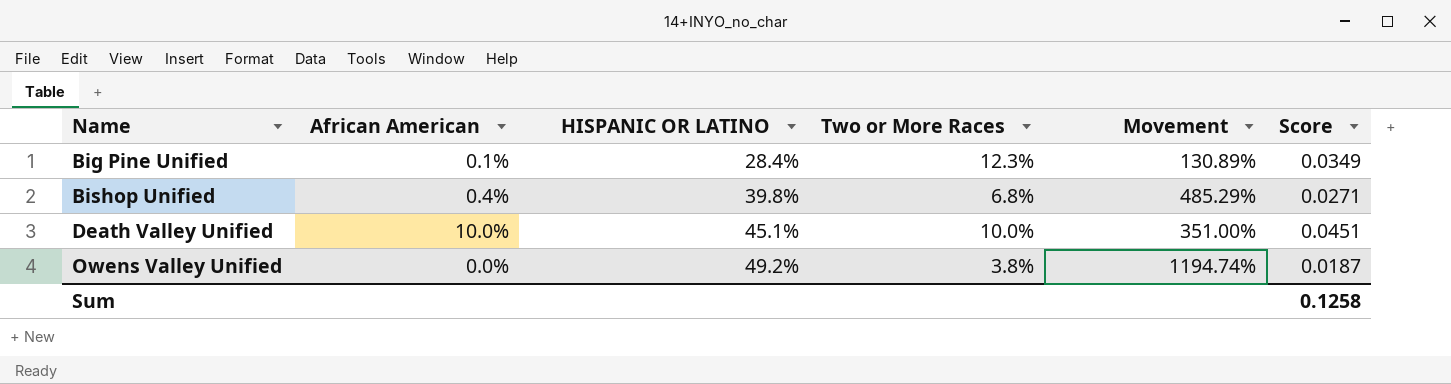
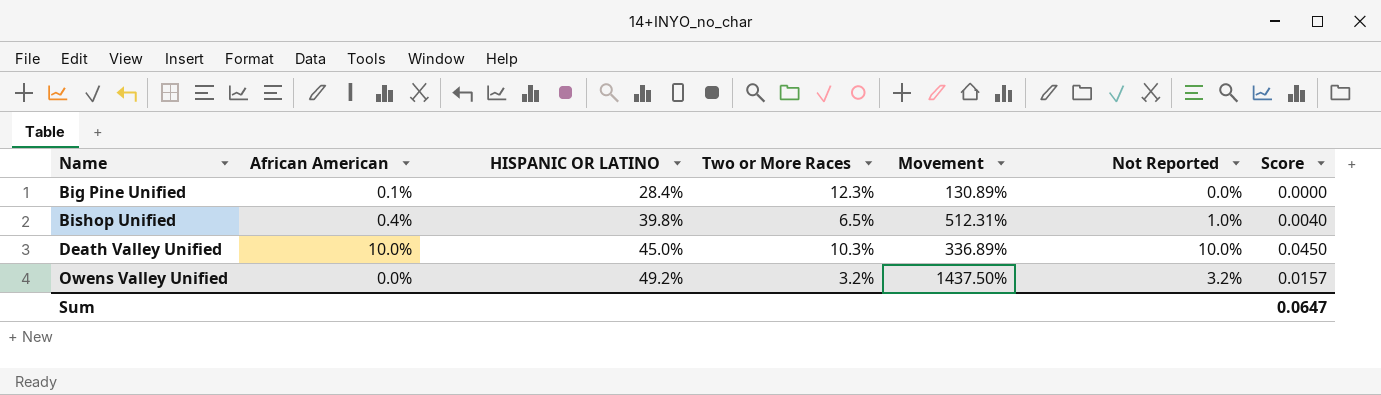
column Not Reported | position: none -> 6
column Score | formula: [HISPANIC OR LATINO] * [Two or More Races] -> [HISPANIC OR LATINO] * [Not Reported]
Bishop Unified | Two or More Races: 6.8% -> 6.5%
Bishop Unified | Movement: 485.29% -> 512.31%
Death Valley Unified | HISPANIC OR LATINO: 45.1% -> 45.0%
Death Valley Unified | Two or More Races: 10.0% -> 10.3%
Death Valley Unified | Movement: 351.00% -> 336.89%
Owens Valley Unified | Two or More Races: 3.8% -> 3.2%
Owens Valley Unified | Movement: 1194.74% -> 1437.50%
Sum | Score: 0.1258 -> 0.0647

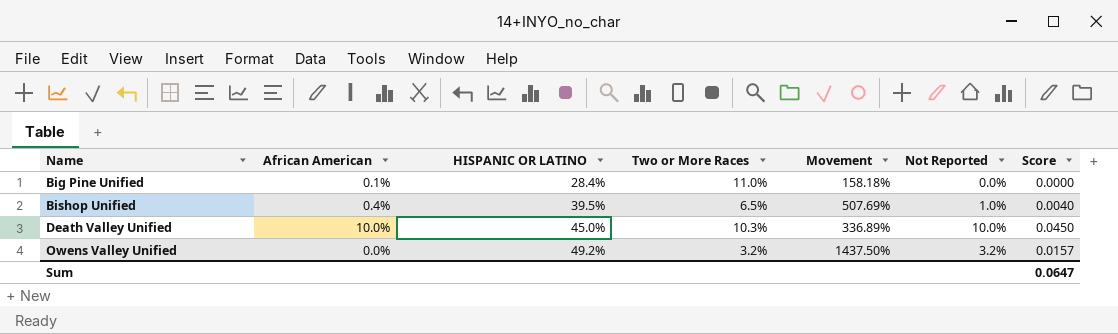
Big Pine Unified | Two or More Races: 12.3% -> 11.0%
Big Pine Unified | Movement: 130.89% -> 158.18%
Bishop Unified | HISPANIC OR LATINO: 39.8% -> 39.5%
Bishop Unified | Movement: 512.31% -> 507.69%

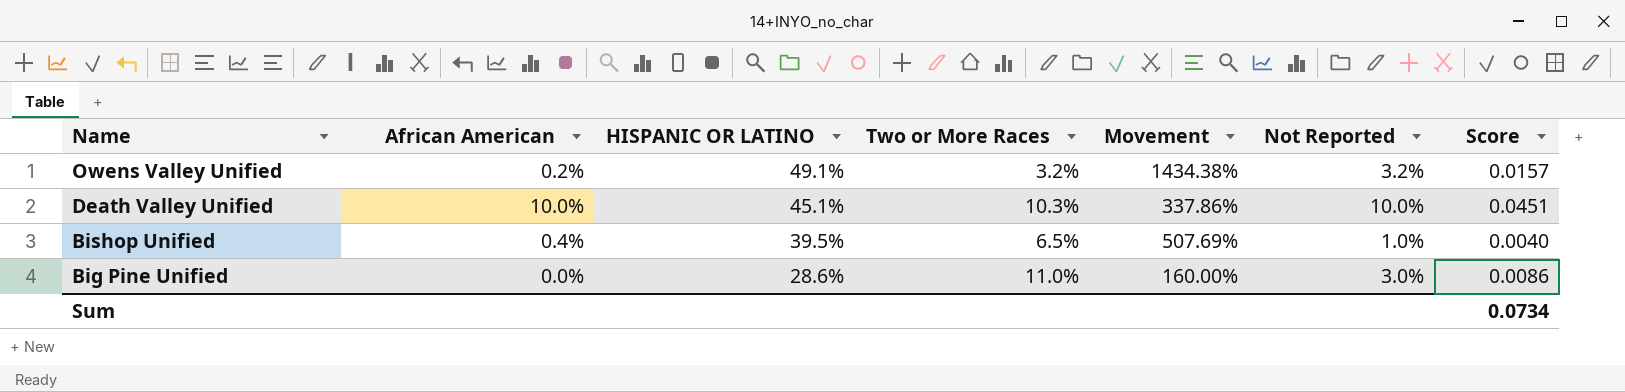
row order: Name ascending -> Name descending
Owens Valley Unified | African American: 0.0% -> 0.2%
Owens Valley Unified | HISPANIC OR LATINO: 49.2% -> 49.1%
Owens Valley Unified | Movement: 1437.50% -> 1434.38%
Death Valley Unified | HISPANIC OR LATINO: 45.0% -> 45.1%
Death Valley Unified | Movement: 336.89% -> 337.86%
Death Valley Unified | Score: 0.0450 -> 0.0451
Big Pine Unified | African American: 0.1% -> 0.0%
Big Pine Unified | HISPANIC OR LATINO: 28.4% -> 28.6%
Big Pine Unified | Movement: 158.18% -> 160.00%
Big Pine Unified | Not Reported: 0.0% -> 3.0%
Big Pine Unified | Score: 0.0000 -> 0.0086
Sum | Score: 0.0647 -> 0.0734

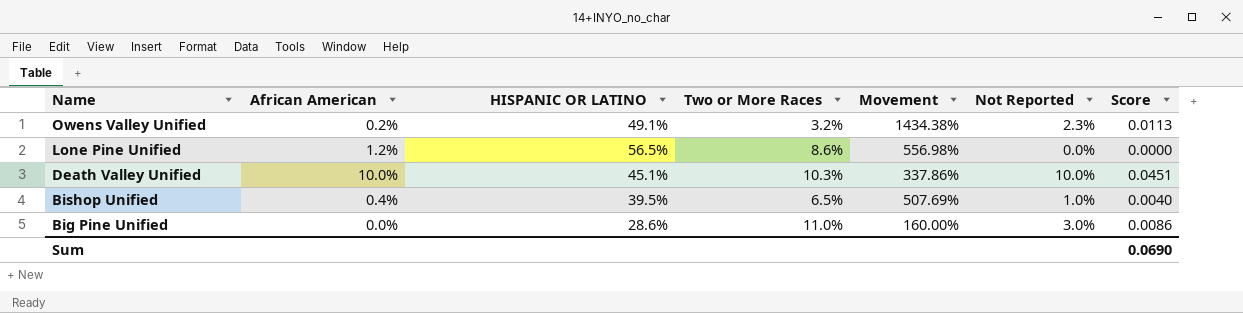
Owens Valley Unified | Not Reported: 3.2% -> 2.3%
Owens Valley Unified | Score: 0.0157 -> 0.0113
row Lone Pine Unified: none -> 1.2% | 56.5% | 8.6% | 556.98% | 0.0% | 0.0000
Sum | Score: 0.0734 -> 0.0690

